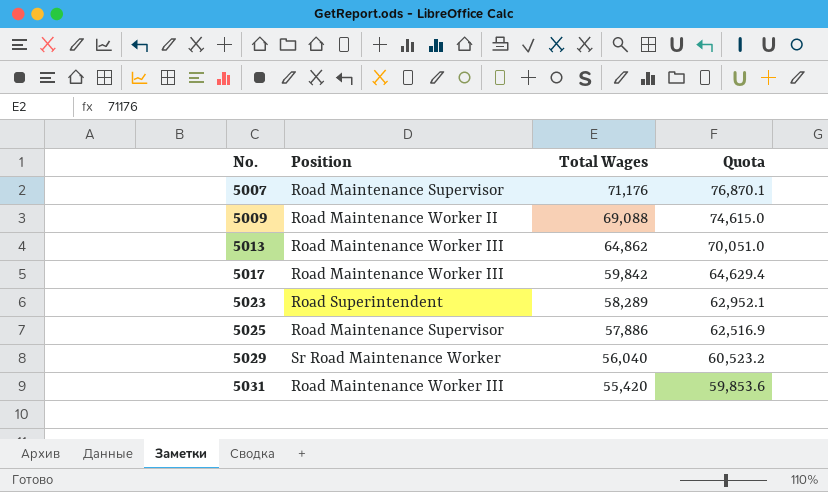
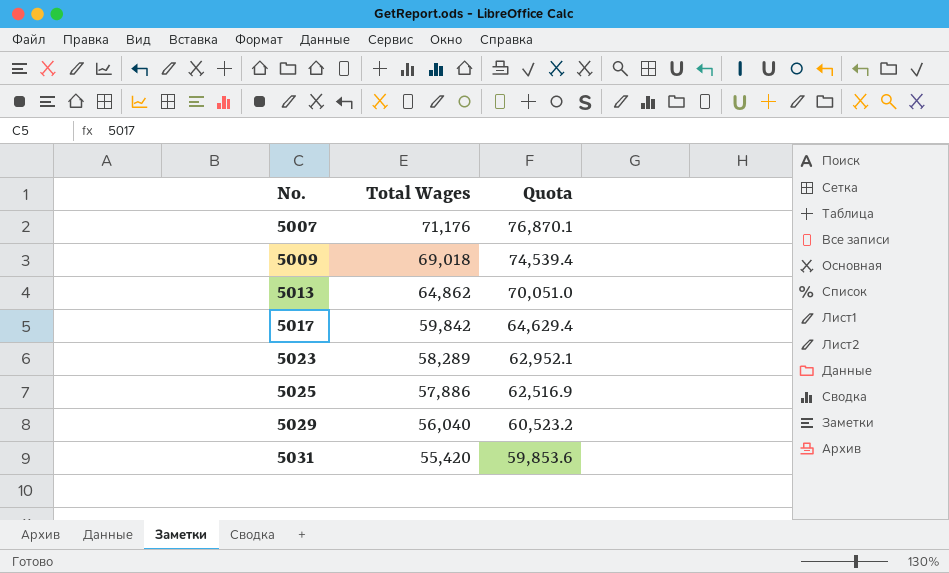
column Position | position: 2 -> none
5009 | Total Wages: 69,088 -> 69,018
5009 | Quota: 74,615.0 -> 74,539.4

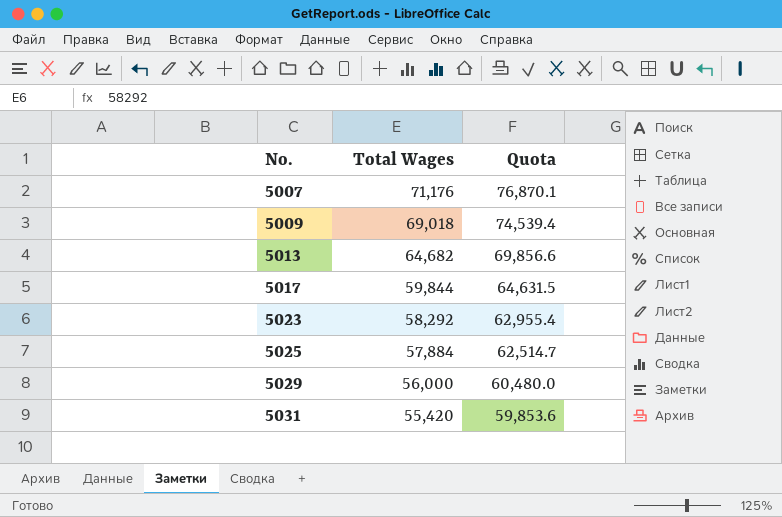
5013 | Total Wages: 64,862 -> 64,682
5013 | Quota: 70,051.0 -> 69,856.6
5017 | Total Wages: 59,842 -> 59,844
5017 | Quota: 64,629.4 -> 64,631.5
5023 | Total Wages: 58,289 -> 58,292
5023 | Quota: 62,952.1 -> 62,955.4
5025 | Total Wages: 57,886 -> 57,884
5025 | Quota: 62,516.9 -> 62,514.7
5029 | Total Wages: 56,040 -> 56,000
5029 | Quota: 60,523.2 -> 60,480.0

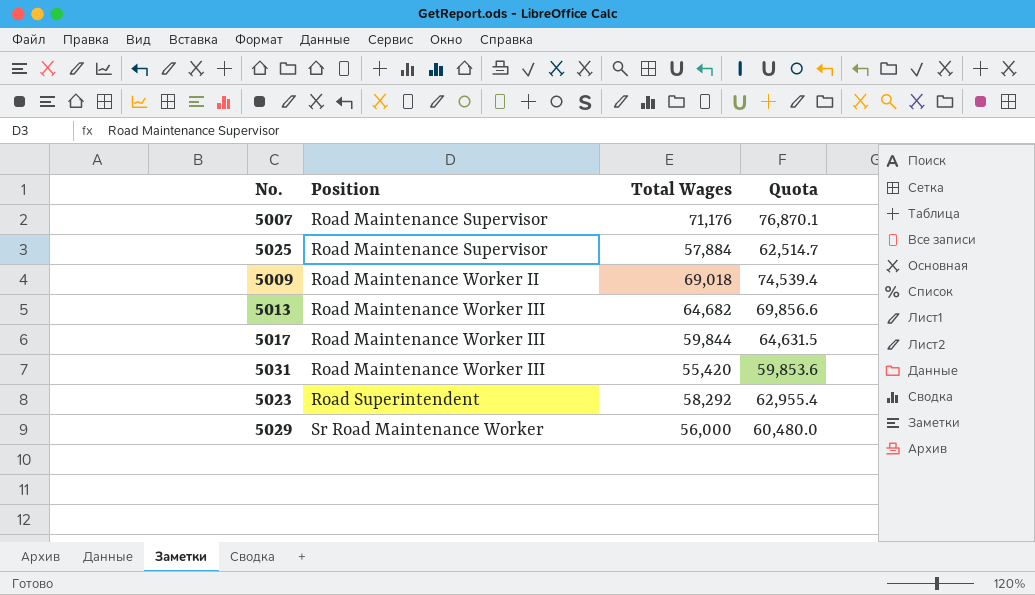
row order: No. ascending -> Position ascending
column Position | position: none -> 2

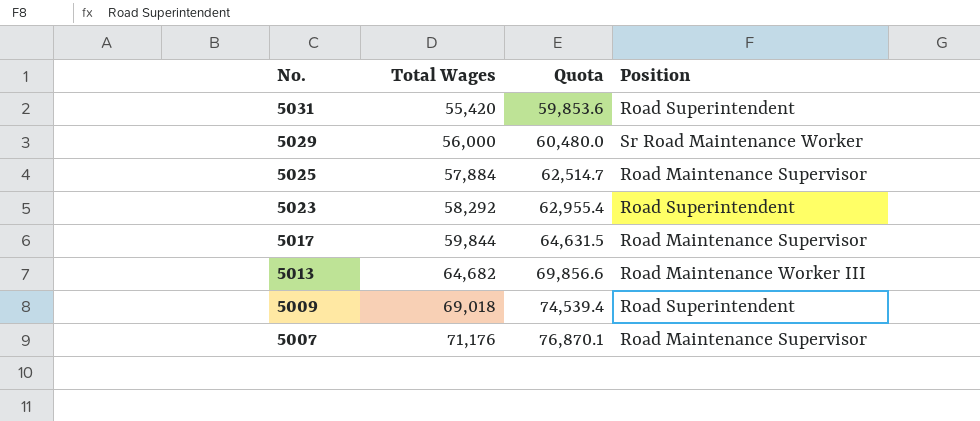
row order: Position ascending -> No. descending
column Position | position: 2 -> 4
5031 | Position: Road Maintenance Worker III -> Road Superintendent
5017 | Position: Road Maintenance Worker III -> Road Maintenance Supervisor
5009 | Position: Road Maintenance Worker II -> Road Superintendent

